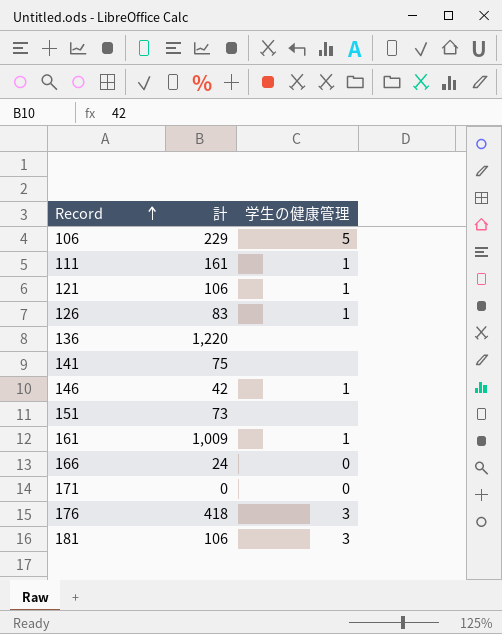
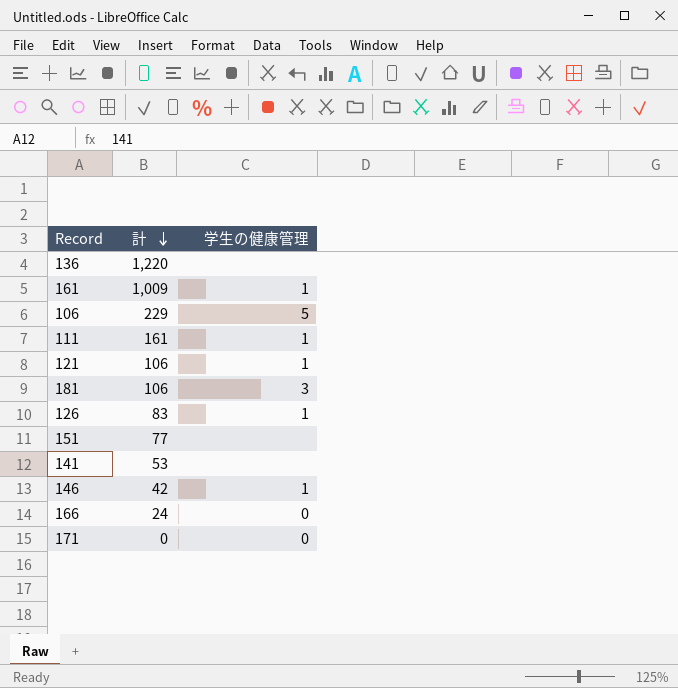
row order: Record ascending -> 計 descending
row 176: 418 | 3 -> none
151 | 計: 73 -> 77
141 | 計: 75 -> 53

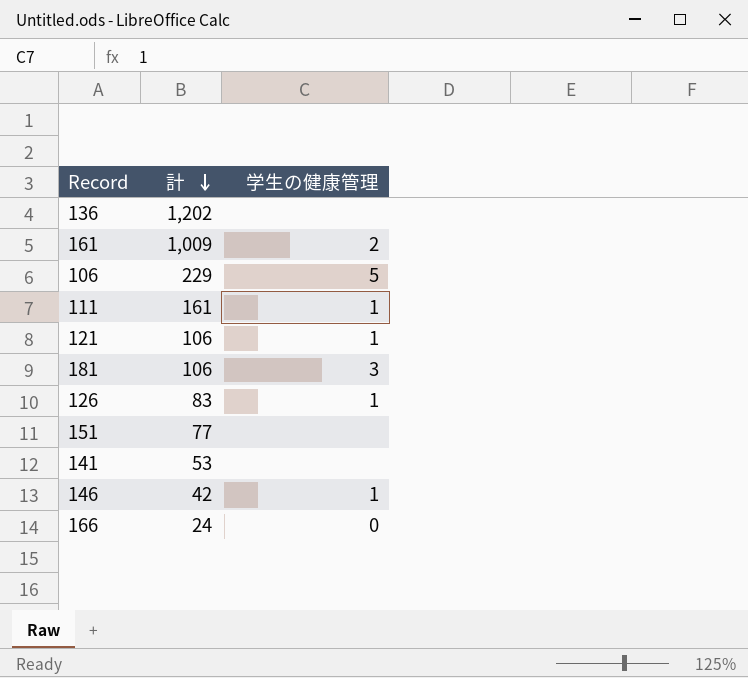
row 171: 0 | 0 -> none
136 | 計: 1,220 -> 1,202
161 | 学生の健康管理: 1 -> 2

